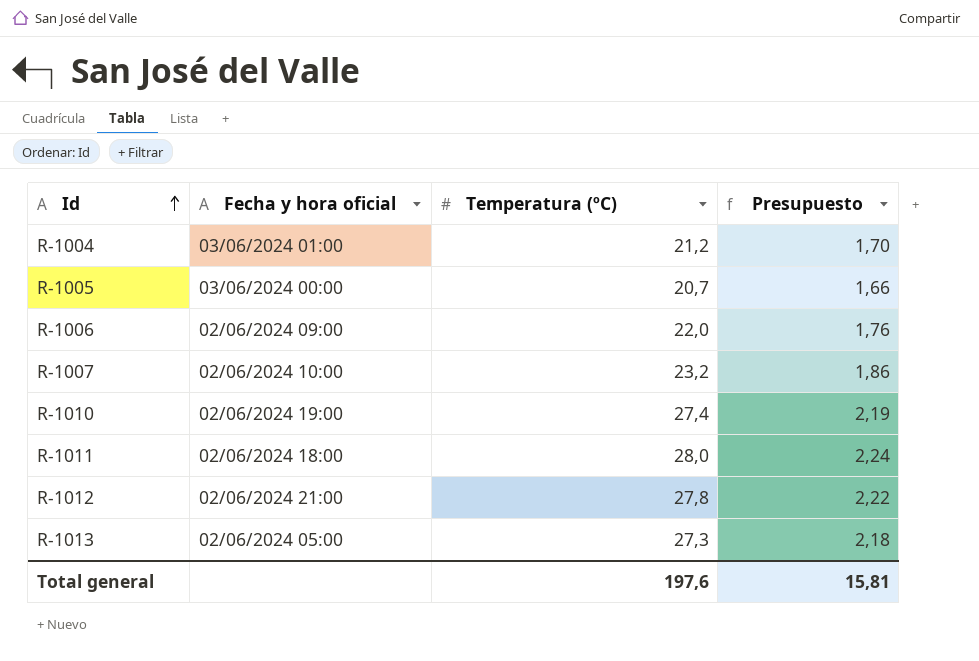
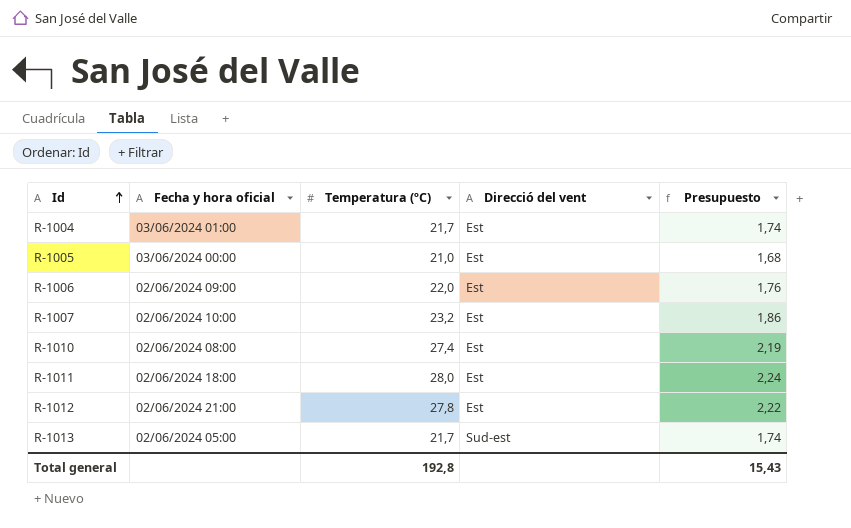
column Direcció del vent | position: none -> 4
R-1004 | Temperatura (ºC): 21,2 -> 21,7
R-1004 | Presupuesto: 1,70 -> 1,74
R-1005 | Temperatura (ºC): 20,7 -> 21,0
R-1005 | Presupuesto: 1,66 -> 1,68
R-1010 | Fecha y hora oficial: 02/06/2024 19:00 -> 02/06/2024 08:00
R-1013 | Temperatura (ºC): 27,3 -> 21,7
R-1013 | Presupuesto: 2,18 -> 1,74
Total general | Temperatura (ºC): 197,6 -> 192,8
Total general | Presupuesto: 15,81 -> 15,43

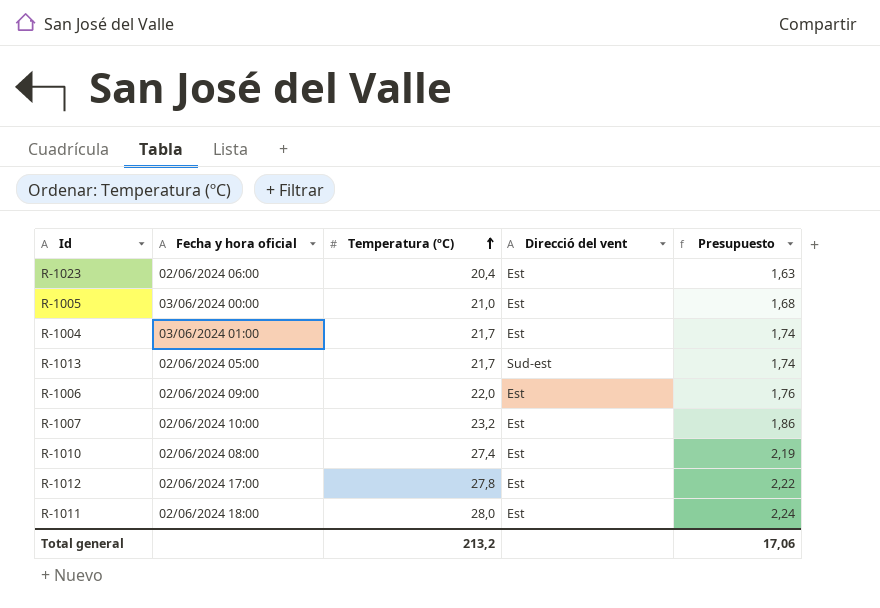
row order: Id ascending -> Temperatura (ºC) ascending
row R-1023: none -> 02/06/2024 06:00 | 20,4 | Est | 1,63
R-1012 | Fecha y hora oficial: 02/06/2024 21:00 -> 02/06/2024 17:00
Total general | Temperatura (ºC): 192,8 -> 213,2
Total general | Presupuesto: 15,43 -> 17,06

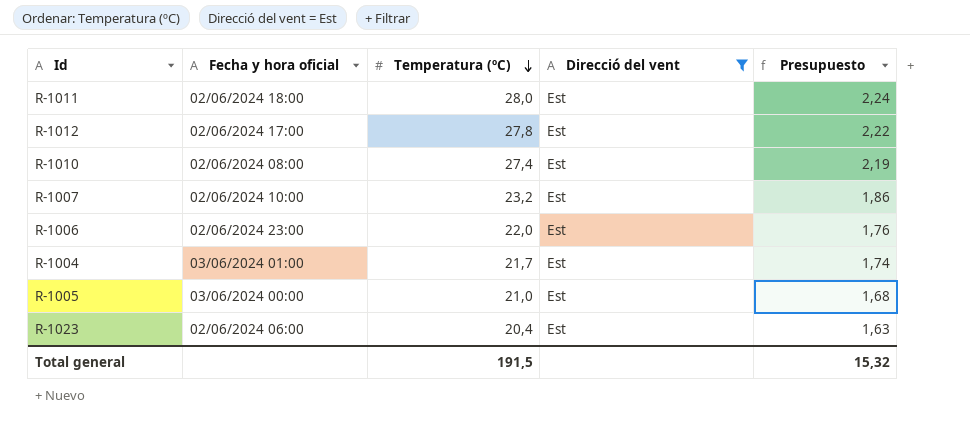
filter: none -> Direcció del vent = Est
row order: Temperatura (ºC) ascending -> Temperatura (ºC) descending
R-1006 | Fecha y hora oficial: 02/06/2024 09:00 -> 02/06/2024 23:00
Total general | Temperatura (ºC): 213,2 -> 191,5
Total general | Presupuesto: 17,06 -> 15,32

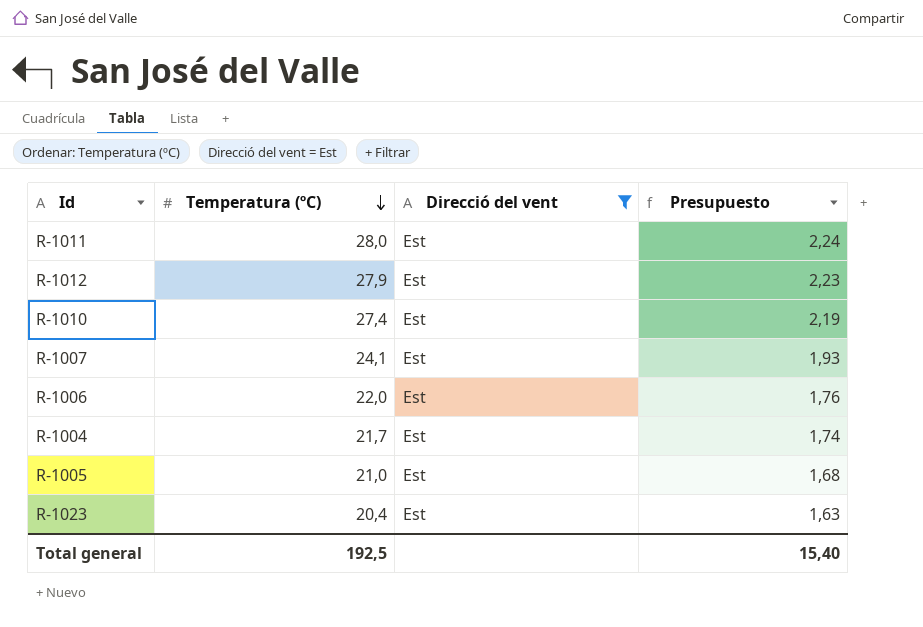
column Fecha y hora oficial | position: 2 -> none
R-1012 | Temperatura (ºC): 27,8 -> 27,9
R-1012 | Presupuesto: 2,22 -> 2,23
R-1007 | Temperatura (ºC): 23,2 -> 24,1
R-1007 | Presupuesto: 1,86 -> 1,93
Total general | Temperatura (ºC): 191,5 -> 192,5
Total general | Presupuesto: 15,32 -> 15,40

